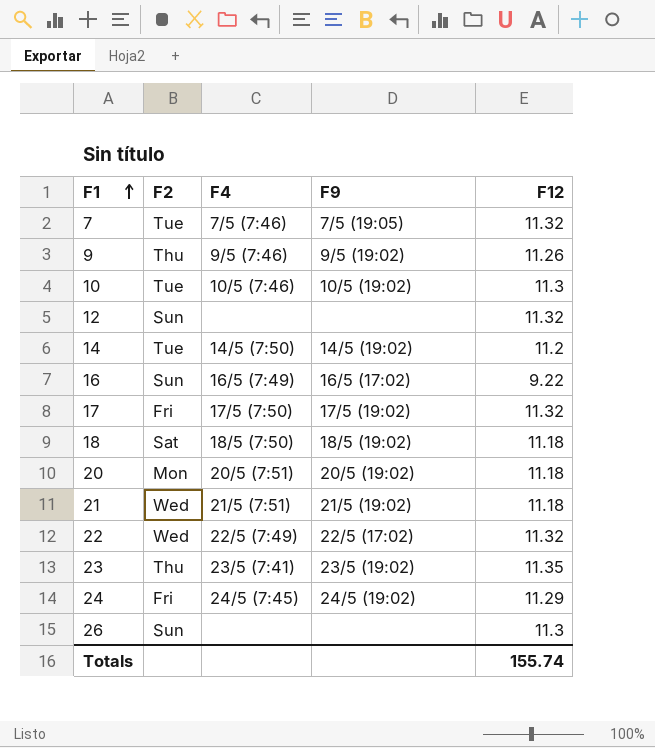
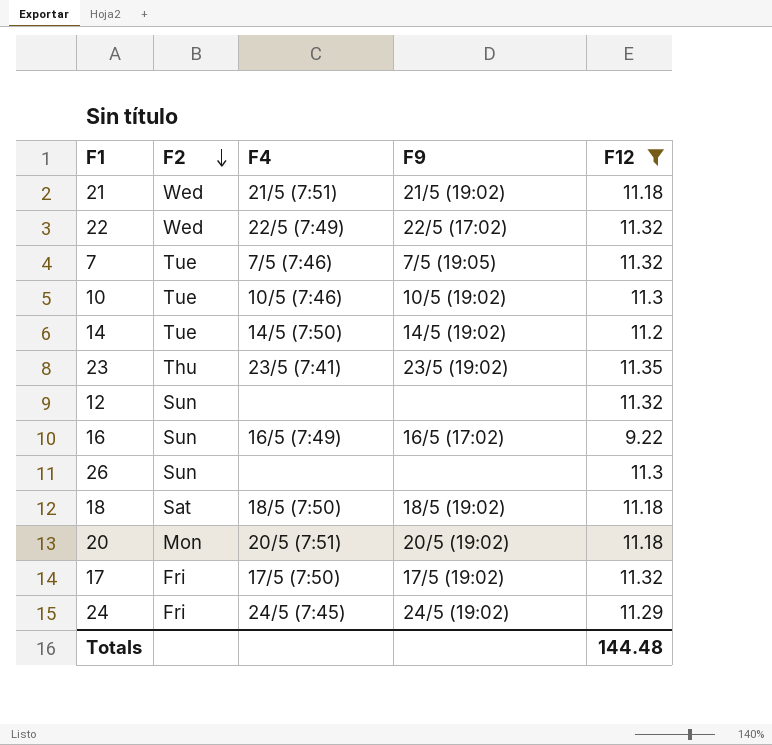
filter: none -> F12 != 11.26
row order: F1 ascending -> F2 descending
Totals | F12: 155.74 -> 144.48

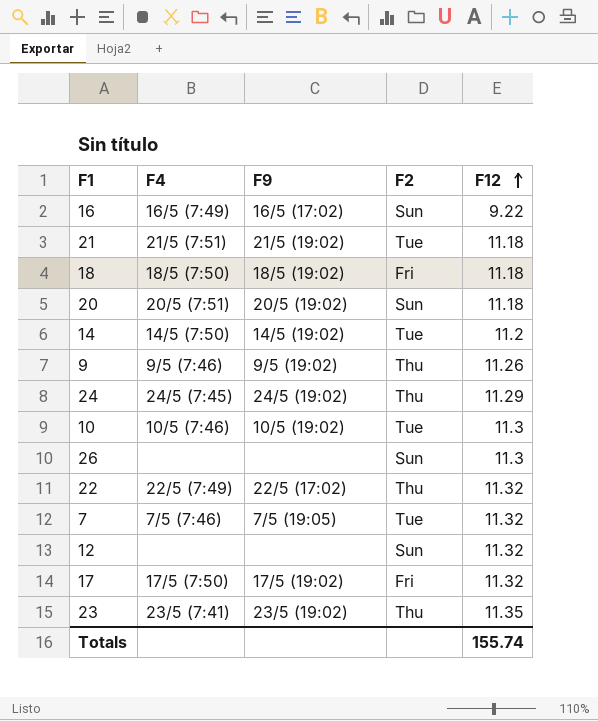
filter: F12 != 11.26 -> none
row order: F2 descending -> F12 ascending
column F2 | position: 2 -> 4
21 | F2: Wed -> Tue
18 | F2: Sat -> Fri
20 | F2: Mon -> Sun
24 | F2: Fri -> Thu
22 | F2: Wed -> Thu
Totals | F12: 144.48 -> 155.74

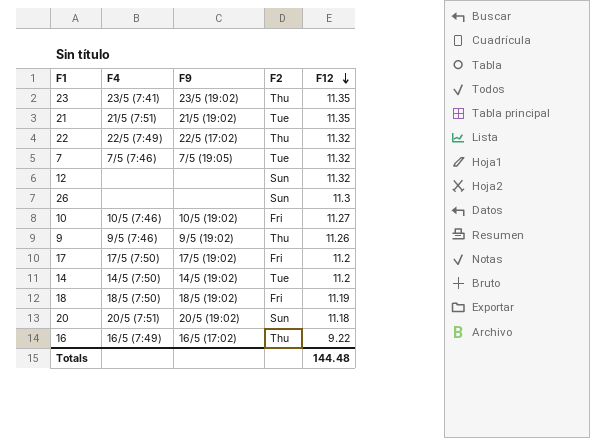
row order: F12 ascending -> F12 descending
row 24: 24/5 (7:45) | 24/5 (19:02) | Thu | 11.29 -> none
21 | F12: 11.18 -> 11.35
10 | F2: Tue -> Fri
10 | F12: 11.3 -> 11.27
17 | F12: 11.32 -> 11.2
18 | F12: 11.18 -> 11.19
16 | F2: Sun -> Thu
Totals | F12: 155.74 -> 144.48

